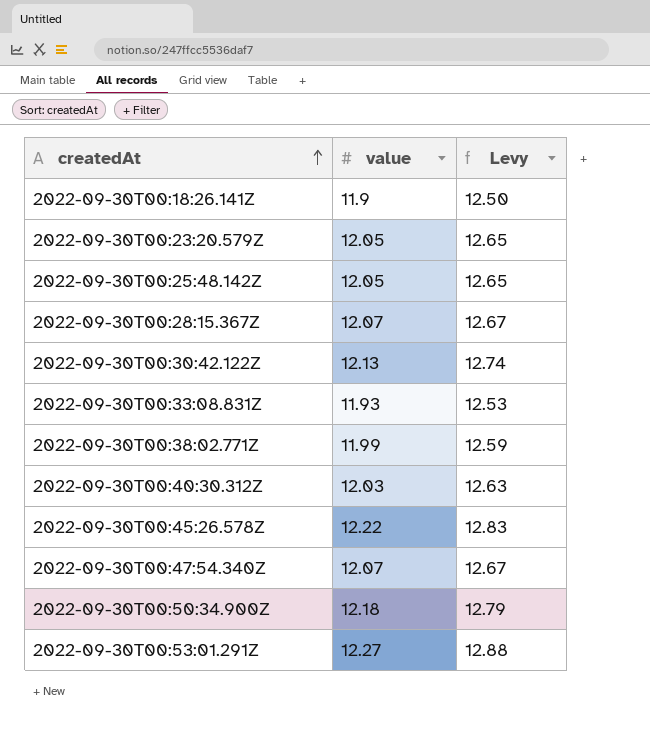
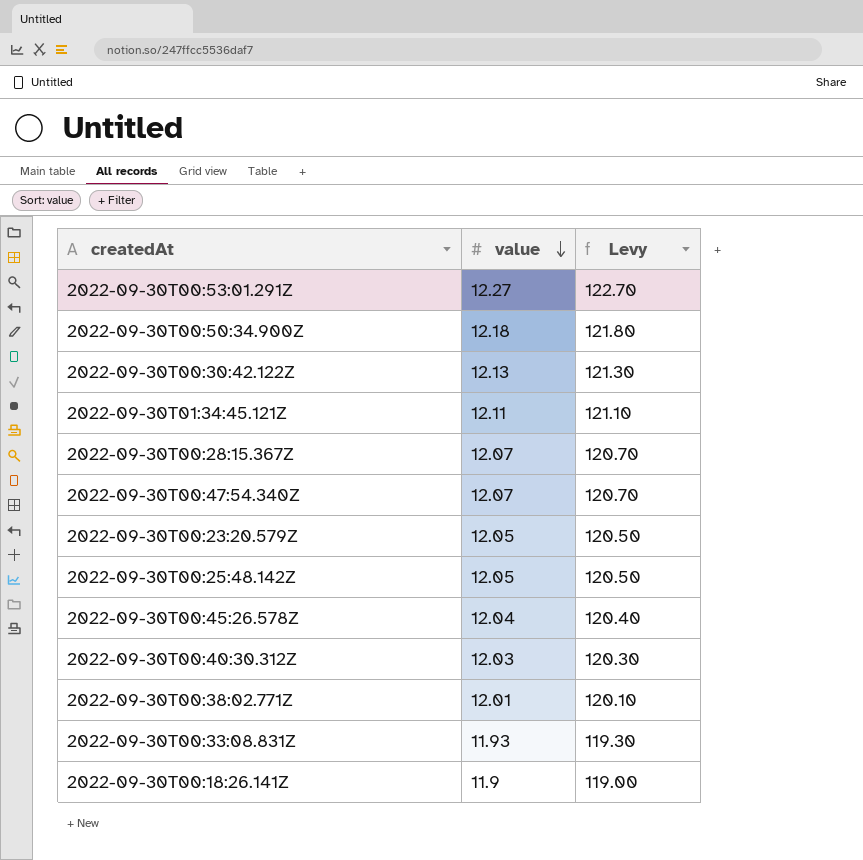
row order: createdAt ascending -> value descending
column Levy | formula: [value] * 1.05 -> [value] * 10
row 2022-09-30T01:34:45.121Z: none -> 12.11 | 121.10
2022-09-30T00:45:26.578Z | value: 12.22 -> 12.04
2022-09-30T00:38:02.771Z | value: 11.99 -> 12.01

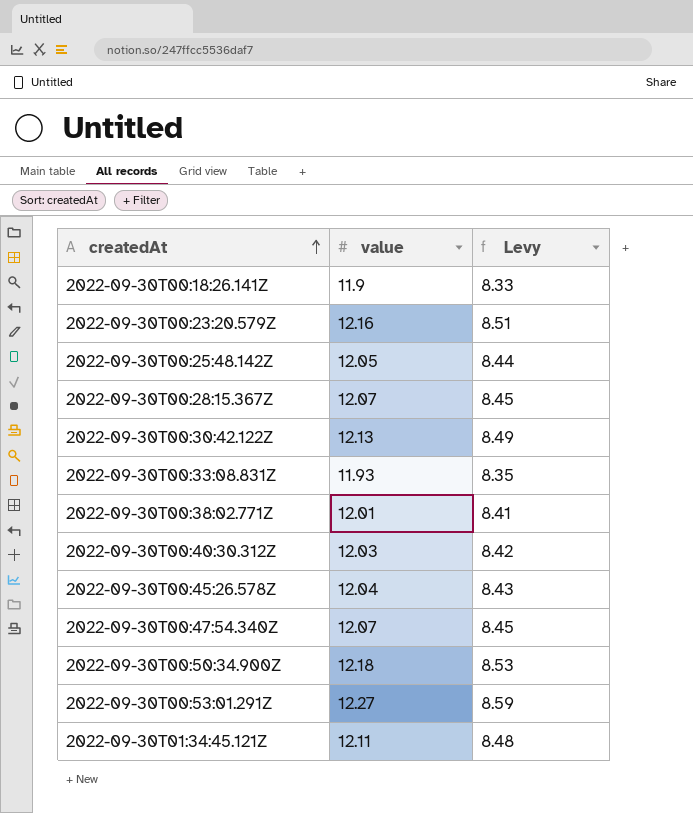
row order: value descending -> createdAt ascending
column Levy | formula: [value] * 10 -> [value] * 0.7
2022-09-30T00:23:20.579Z | value: 12.05 -> 12.16

